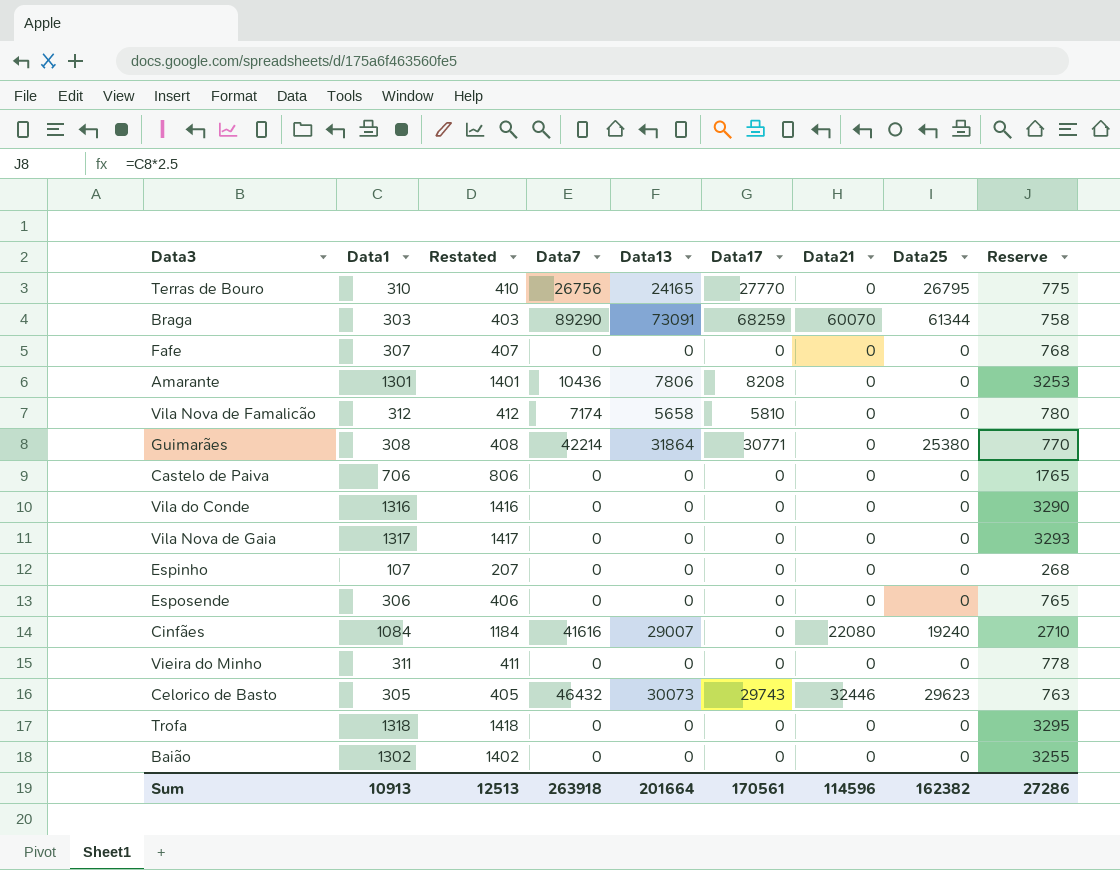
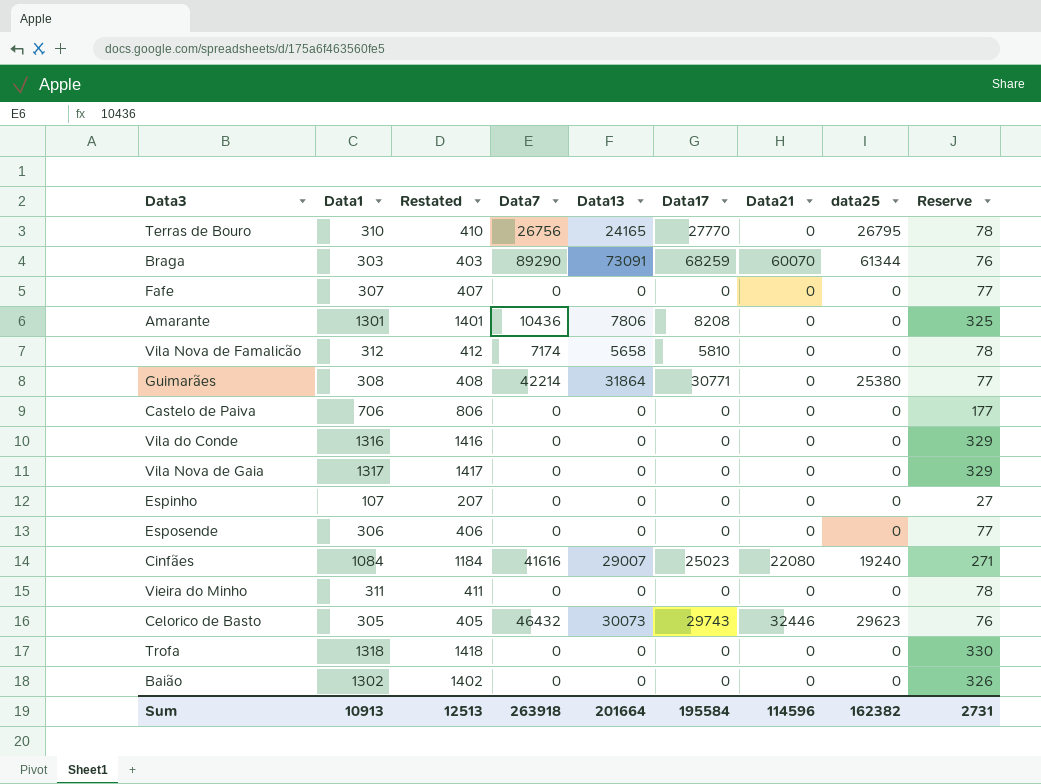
column name: Data25 -> data25
column Reserve | formula: [Data1] * 2.5 -> [Data1] * 0.25
Cinfães | Data17: 0 -> 25023
Sum | Data17: 170561 -> 195584
Sum | Reserve: 27286 -> 2731

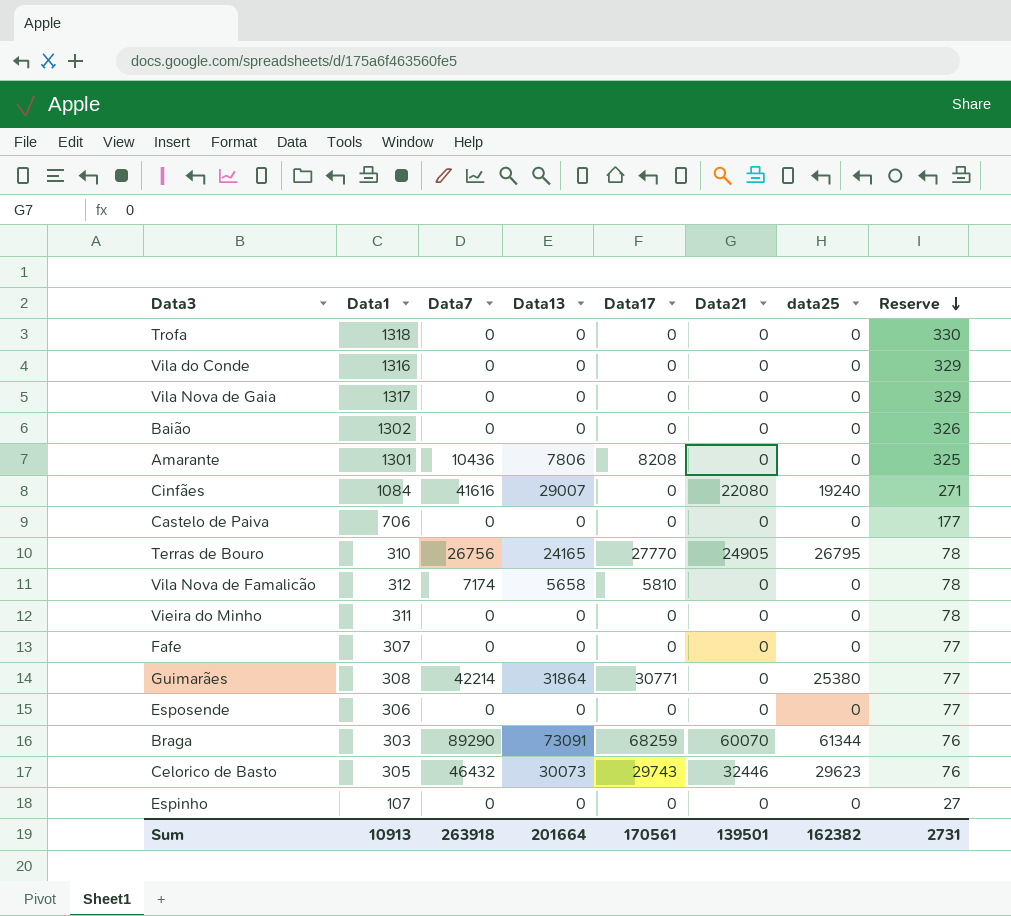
row order: none -> Reserve descending
column Restated | formula: [Data1] + 100 -> none
Cinfães | Data17: 25023 -> 0
Terras de Bouro | Data21: 0 -> 24905
Sum | Data17: 195584 -> 170561
Sum | Data21: 114596 -> 139501

